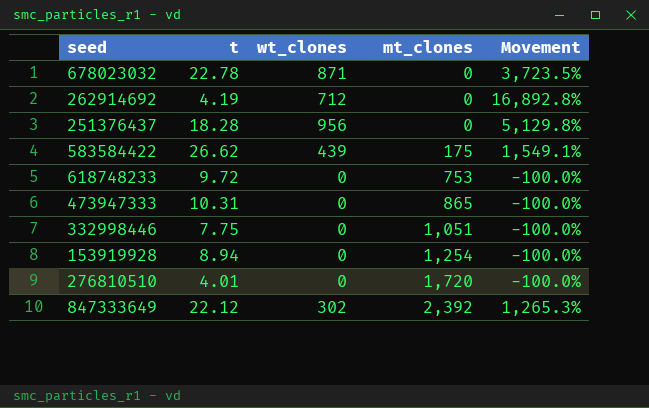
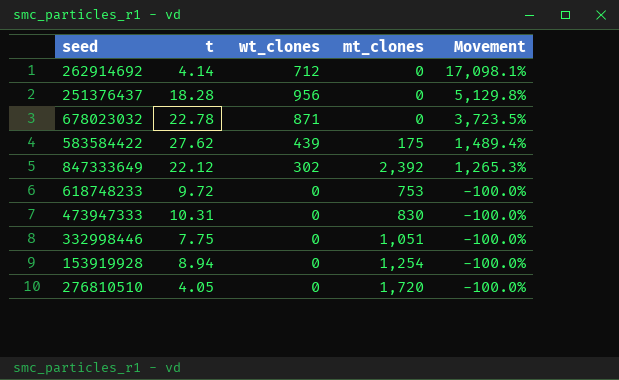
row order: mt_clones ascending -> Movement descending
262914692 | t: 4.19 -> 4.14
262914692 | Movement: 16,892.8% -> 17,098.1%
583584422 | t: 26.62 -> 27.62
583584422 | Movement: 1,549.1% -> 1,489.4%
473947333 | mt_clones: 865 -> 830
276810510 | t: 4.01 -> 4.05

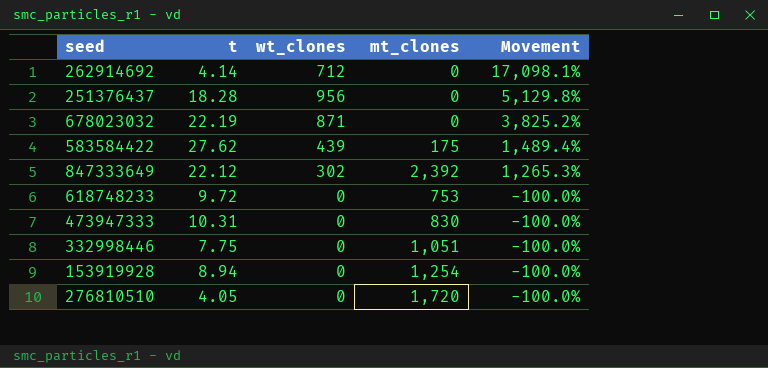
678023032 | t: 22.78 -> 22.19
678023032 | Movement: 3,723.5% -> 3,825.2%

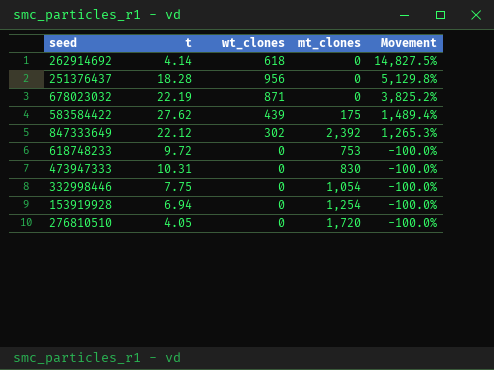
262914692 | wt_clones: 712 -> 618
262914692 | Movement: 17,098.1% -> 14,827.5%
332998446 | mt_clones: 1,051 -> 1,054
153919928 | t: 8.94 -> 6.94

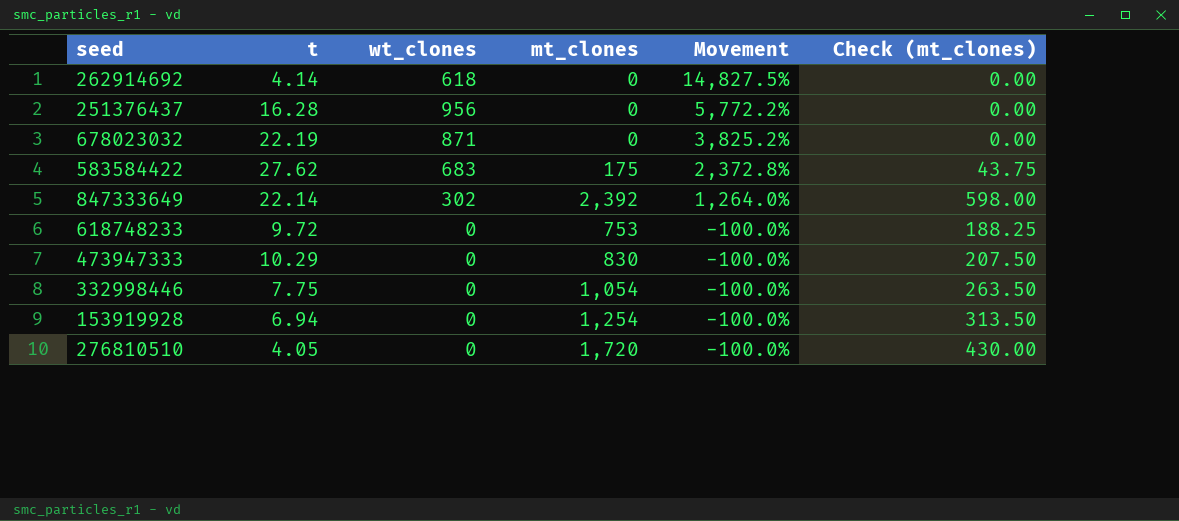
column Check (mt_clones) | formula: none -> [mt_clones] * 0.25
251376437 | t: 18.28 -> 16.28
251376437 | Movement: 5,129.8% -> 5,772.2%
583584422 | wt_clones: 439 -> 683
583584422 | Movement: 1,489.4% -> 2,372.8%
847333649 | t: 22.12 -> 22.14
847333649 | Movement: 1,265.3% -> 1,264.0%
473947333 | t: 10.31 -> 10.29

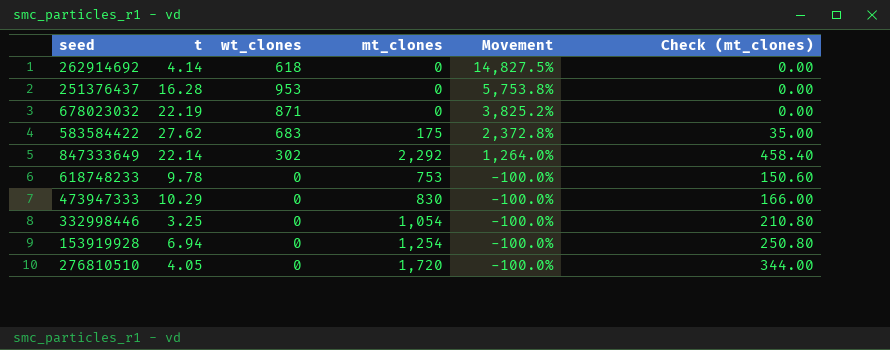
column Check (mt_clones) | formula: [mt_clones] * 0.25 -> [mt_clones] * 0.2
251376437 | wt_clones: 956 -> 953
251376437 | Movement: 5,772.2% -> 5,753.8%
847333649 | mt_clones: 2,392 -> 2,292
618748233 | t: 9.72 -> 9.78
332998446 | t: 7.75 -> 3.25

